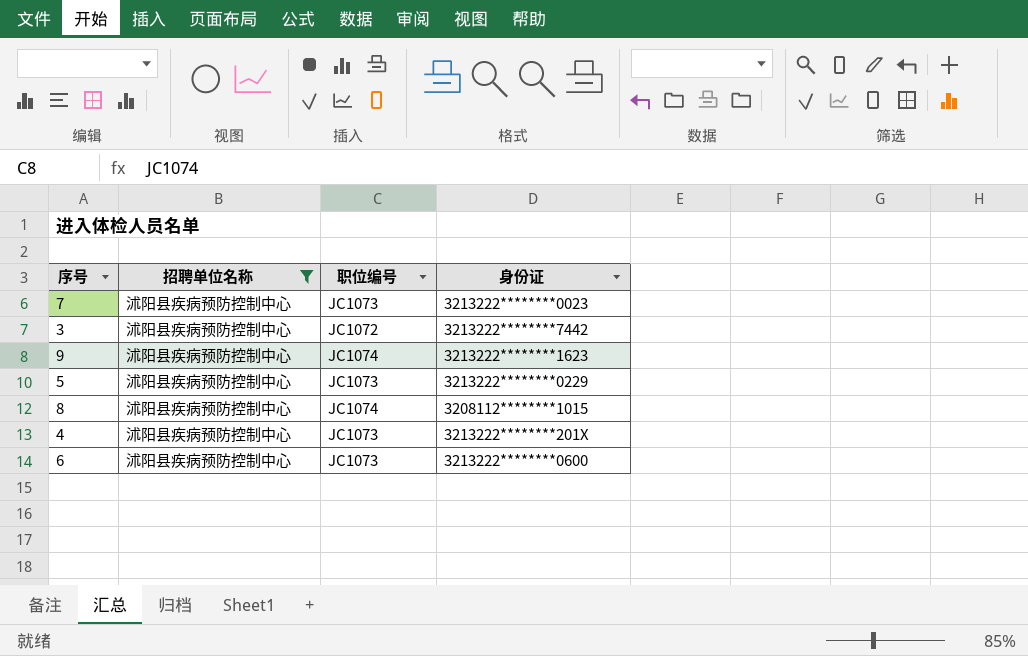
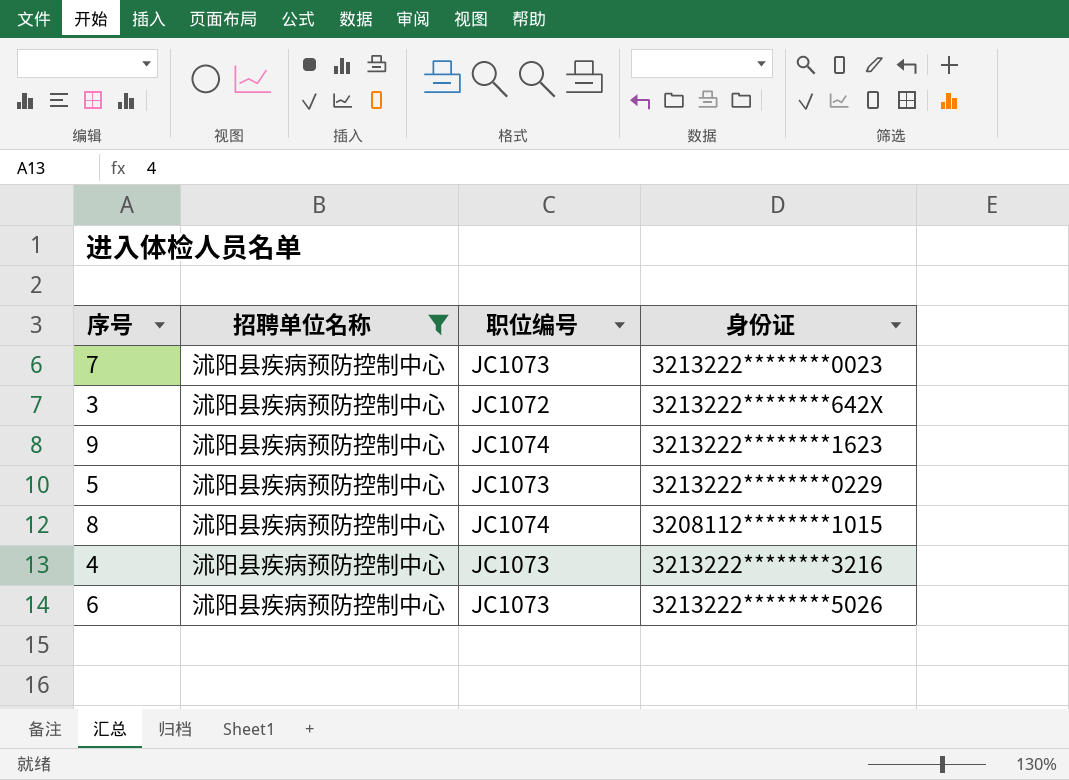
3 | 身份证: 3213222********7442 -> 3213222********642X
4 | 身份证: 3213222********201X -> 3213222********3216
6 | 身份证: 3213222********0600 -> 3213222********5026

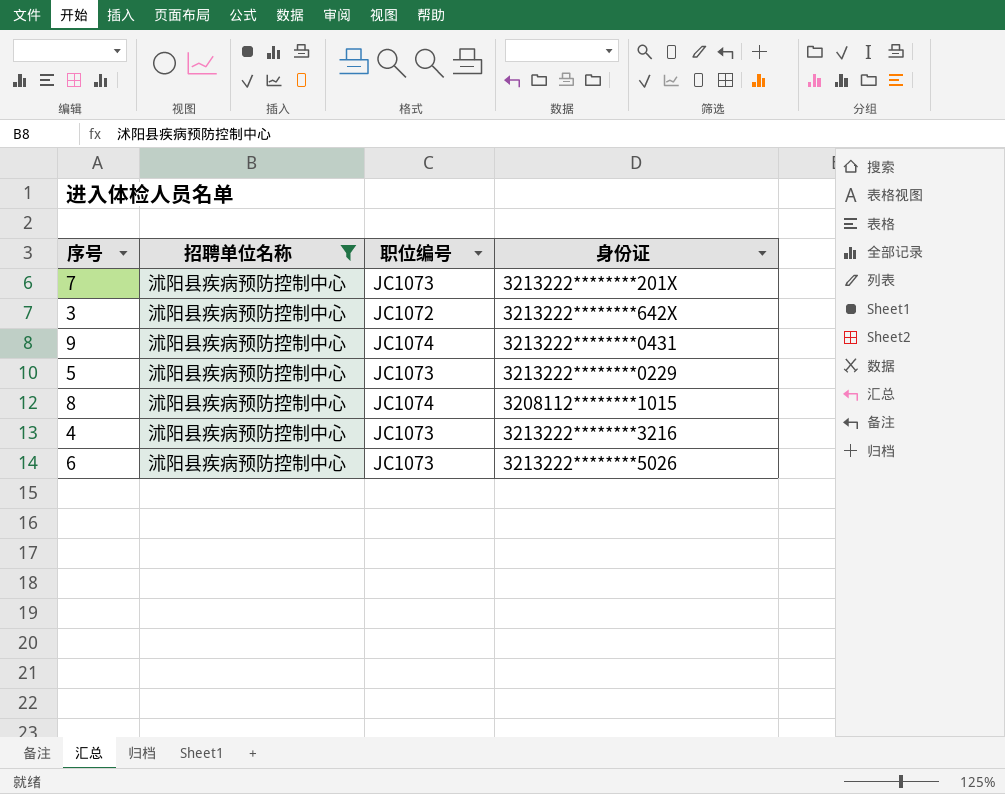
7 | 身份证: 3213222********0023 -> 3213222********201X
9 | 身份证: 3213222********1623 -> 3213222********0431

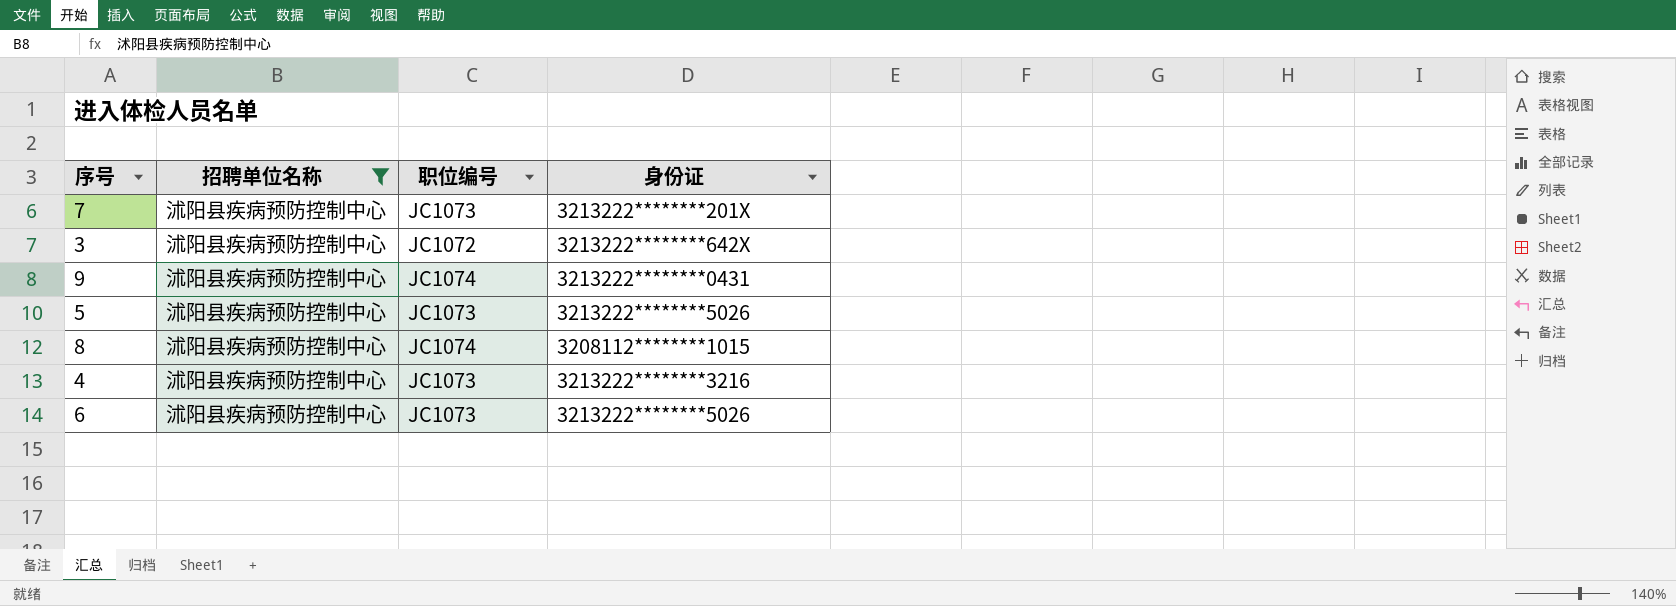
5 | 身份证: 3213222********0229 -> 3213222********5026

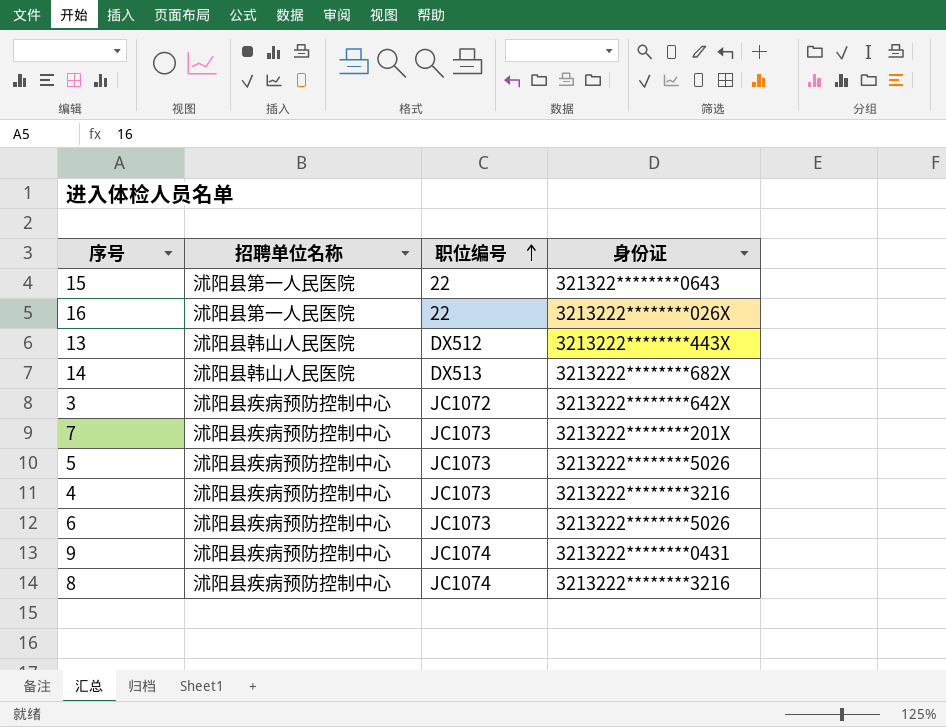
filter: 招聘单位名称 = 沭阳县疾病预防控制中心 -> none
row order: none -> 职位编号 ascending
8 | 身份证: 3208112********1015 -> 3213222********3216

